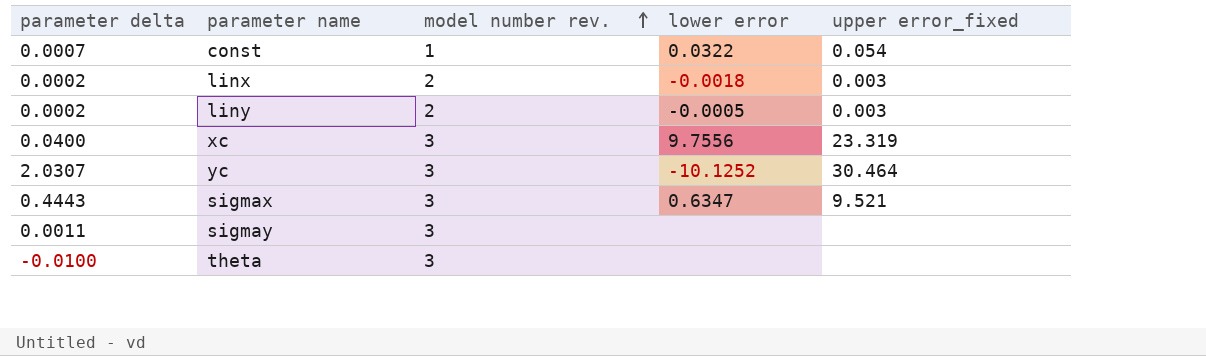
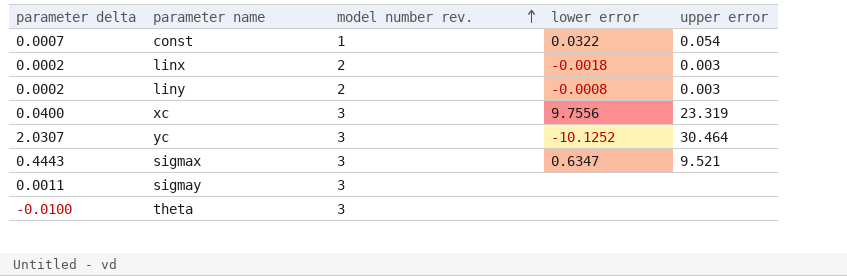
column name: upper error_fixed -> upper error
liny | lower error: -0.0005 -> -0.0008

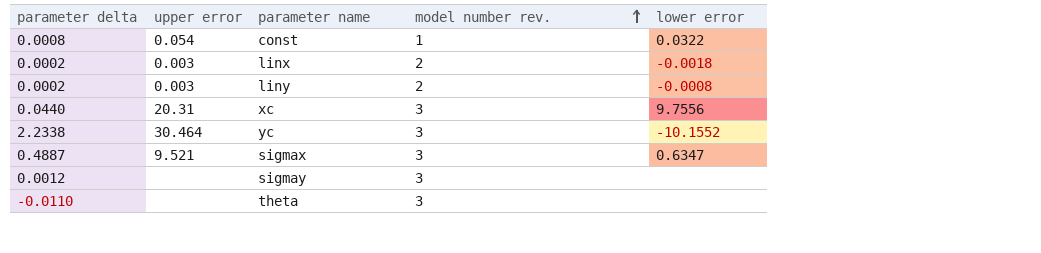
column upper error | position: 5 -> 2
const | parameter delta: 0.0007 -> 0.0008
xc | parameter delta: 0.0400 -> 0.0440
xc | upper error: 23.319 -> 20.31
yc | parameter delta: 2.0307 -> 2.2338
yc | lower error: -10.1252 -> -10.1552
sigmax | parameter delta: 0.4443 -> 0.4887
sigmay | parameter delta: 0.0011 -> 0.0012
theta | parameter delta: -0.0100 -> -0.0110

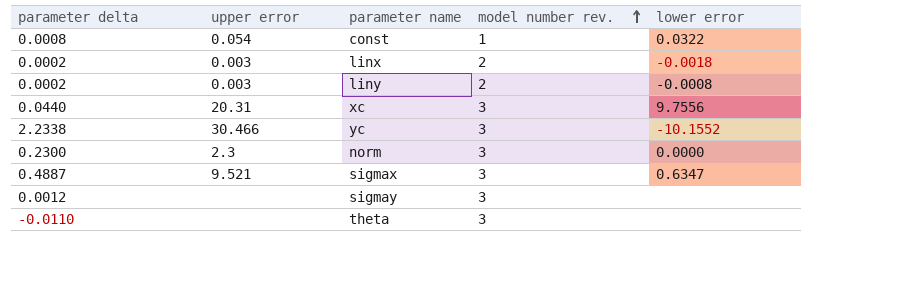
yc | upper error: 30.464 -> 30.466
row norm: none -> 0.2300 | 2.3 | 3 | 0.0000

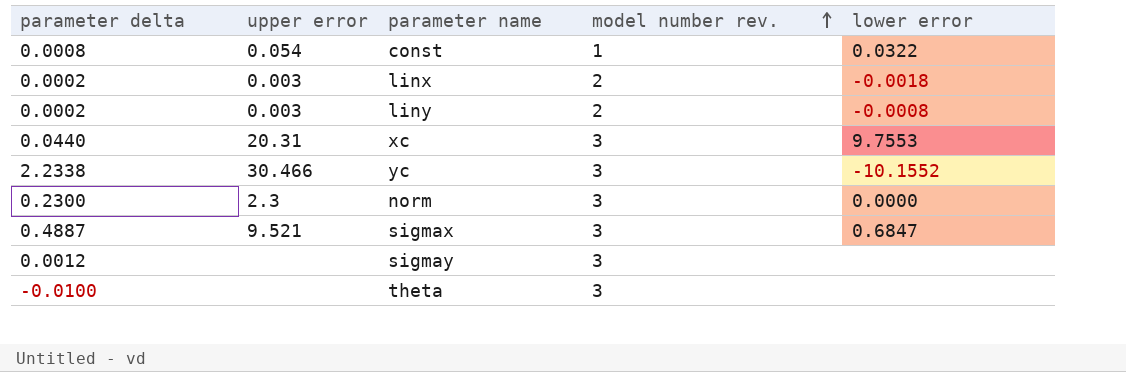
xc | lower error: 9.7556 -> 9.7553
sigmax | lower error: 0.6347 -> 0.6847
theta | parameter delta: -0.0110 -> -0.0100

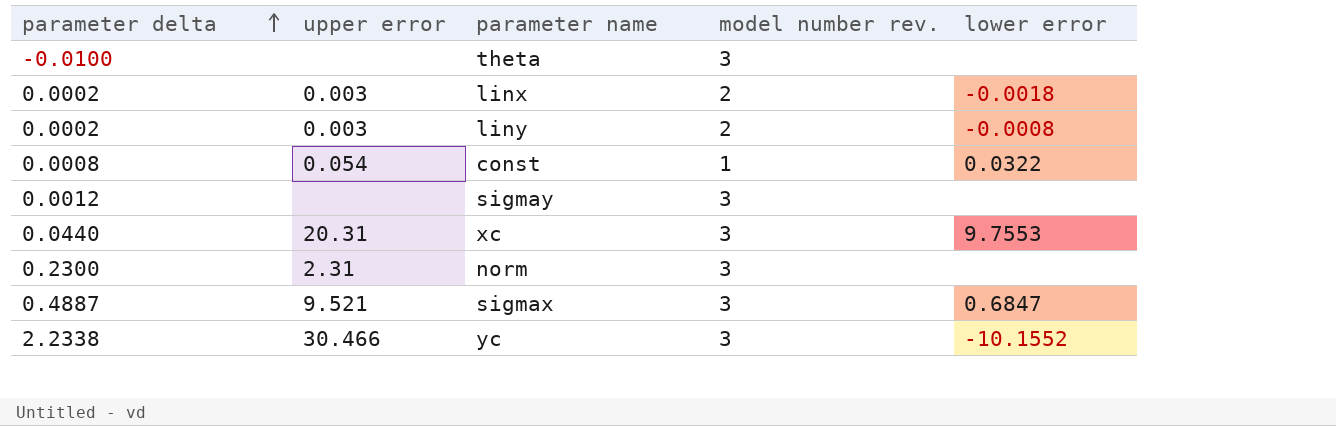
row order: model number rev. ascending -> parameter delta ascending
norm | upper error: 2.3 -> 2.31
norm | lower error: 0.0000 -> none

